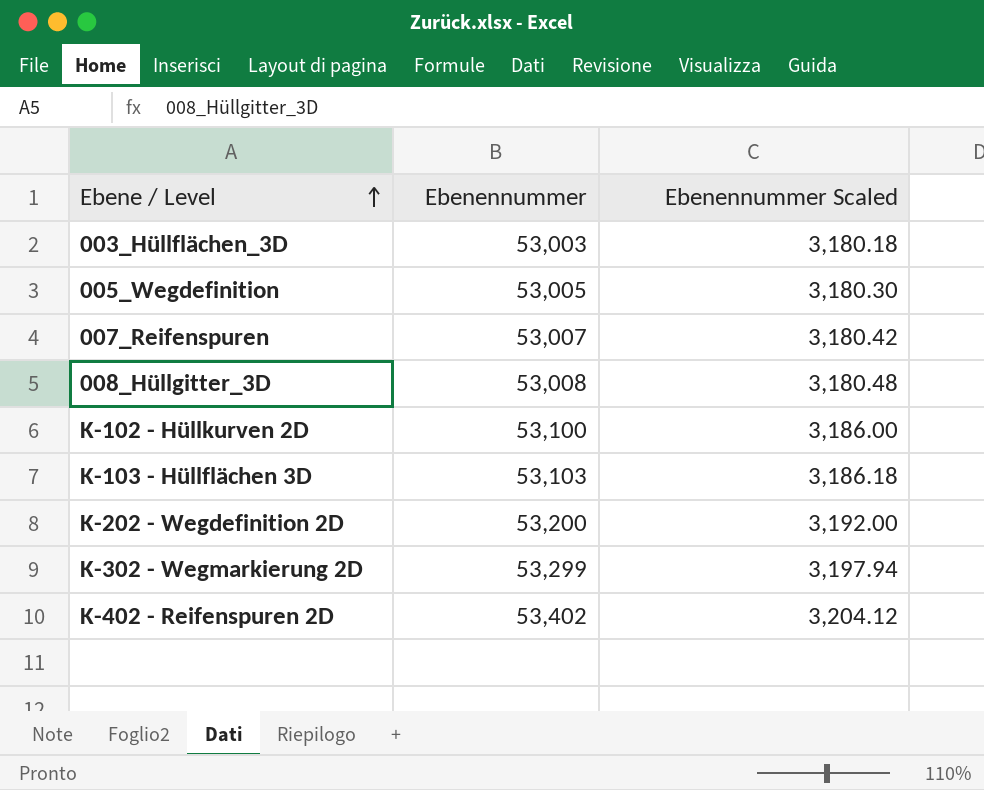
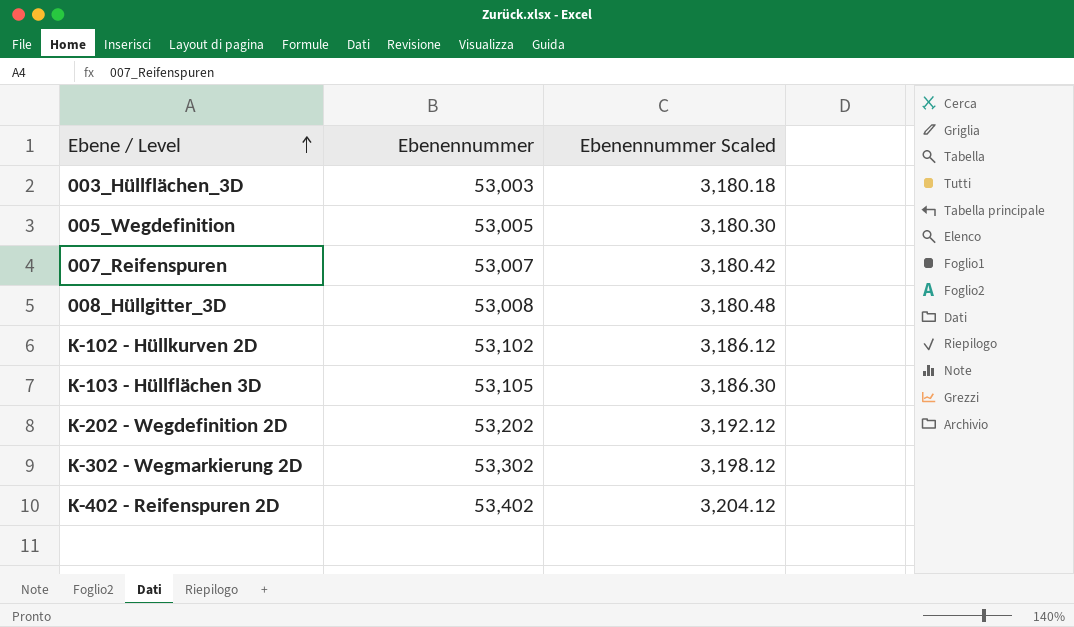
K-102 - Hüllkurven 2D | Ebenennummer: 53,100 -> 53,102
K-102 - Hüllkurven 2D | Ebenennummer Scaled: 3,186.00 -> 3,186.12
K-103 - Hüllflächen 3D | Ebenennummer: 53,103 -> 53,105
K-103 - Hüllflächen 3D | Ebenennummer Scaled: 3,186.18 -> 3,186.30
K-202 - Wegdefinition 2D | Ebenennummer: 53,200 -> 53,202
K-202 - Wegdefinition 2D | Ebenennummer Scaled: 3,192.00 -> 3,192.12
K-302 - Wegmarkierung 2D | Ebenennummer: 53,299 -> 53,302
K-302 - Wegmarkierung 2D | Ebenennummer Scaled: 3,197.94 -> 3,198.12

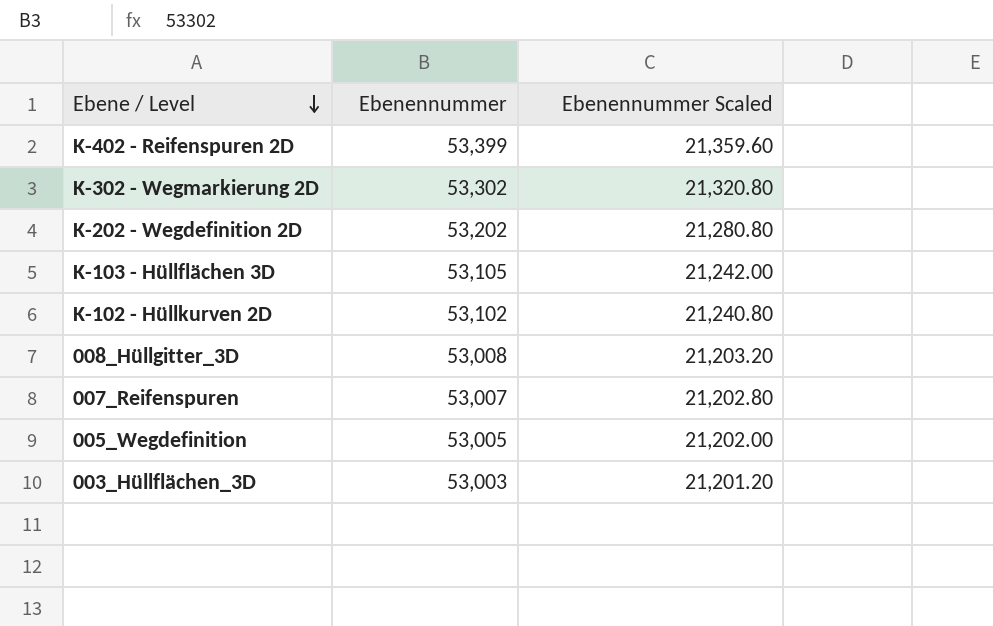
row order: Ebene / Level ascending -> Ebene / Level descending
column Ebenennummer Scaled | formula: [Ebenennummer] * 0.06 -> [Ebenennummer] * 0.4
K-402 - Reifenspuren 2D | Ebenennummer: 53,402 -> 53,399

